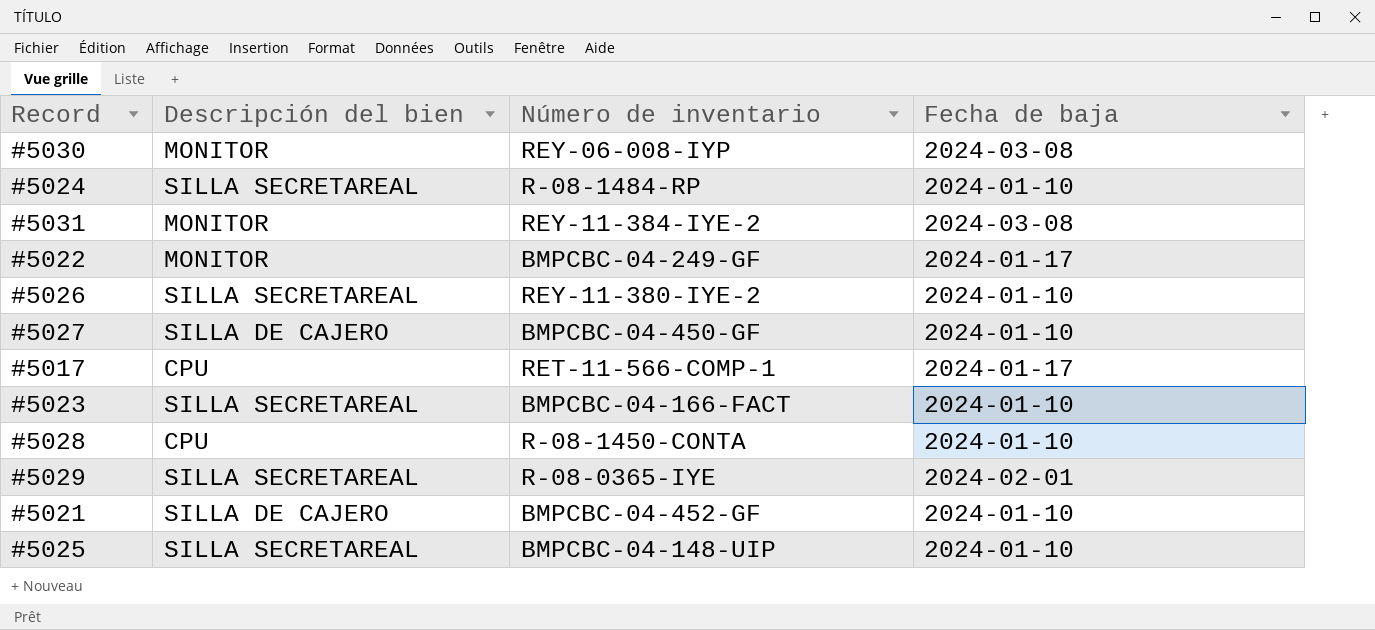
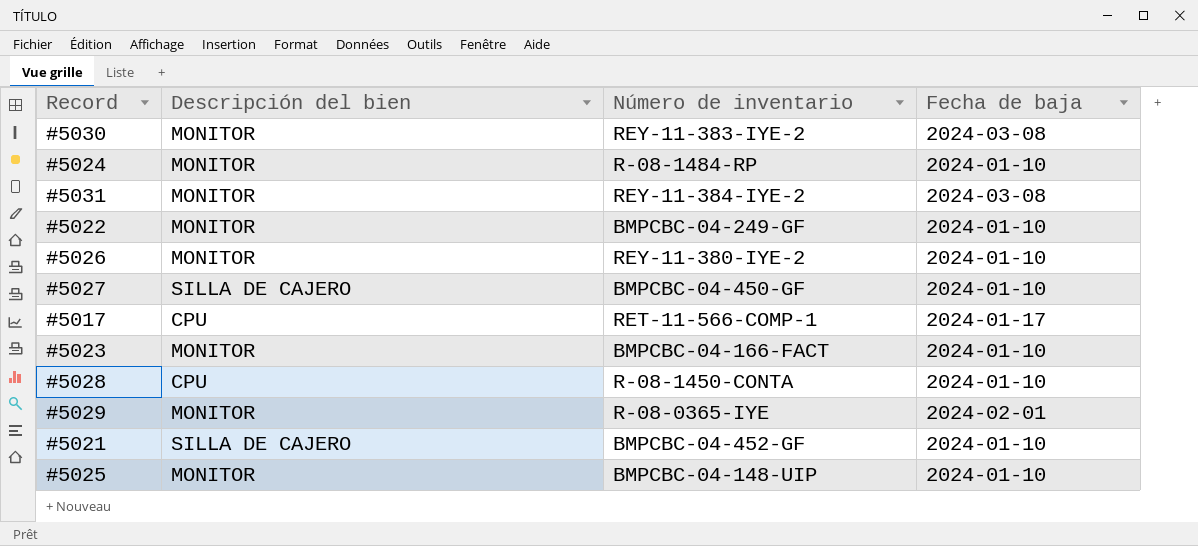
#5030 | Número de inventario: REY-06-008-IYP -> REY-11-383-IYE-2
#5024 | Descripción del bien: SILLA SECRETAREAL -> MONITOR
#5022 | Fecha de baja: 2024-01-17 -> 2024-01-10
#5026 | Descripción del bien: SILLA SECRETAREAL -> MONITOR
#5023 | Descripción del bien: SILLA SECRETAREAL -> MONITOR
#5029 | Descripción del bien: SILLA SECRETAREAL -> MONITOR
#5025 | Descripción del bien: SILLA SECRETAREAL -> MONITOR

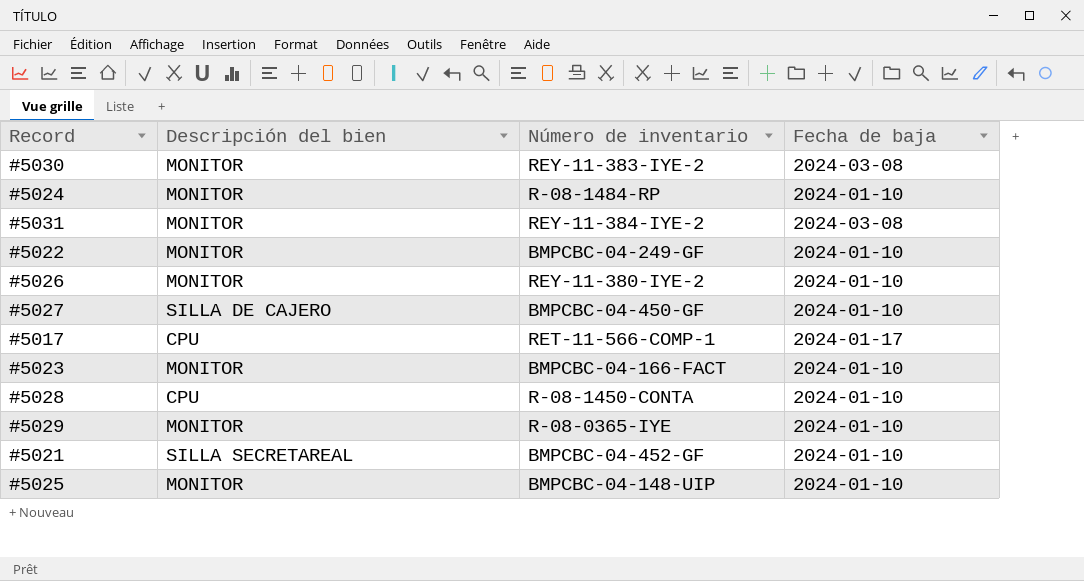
#5029 | Fecha de baja: 2024-02-01 -> 2024-01-10
#5021 | Descripción del bien: SILLA DE CAJERO -> SILLA SECRETAREAL

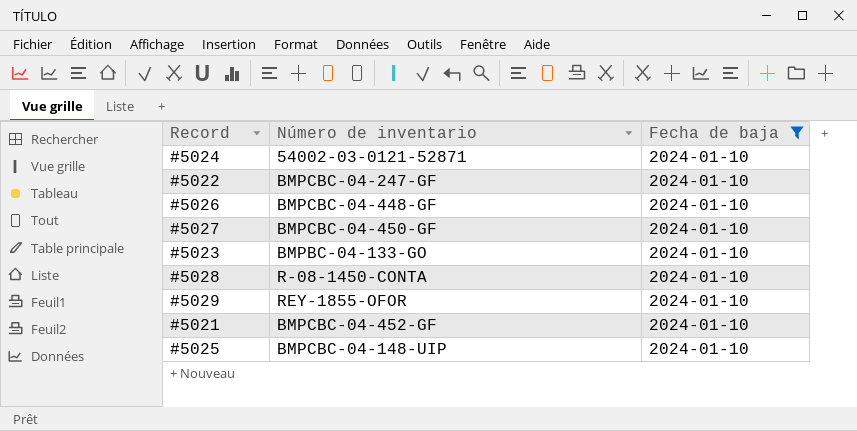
filter: none -> Fecha de baja = 2024-01-10
column Descripción del bien | position: 2 -> none
#5024 | Número de inventario: R-08-1484-RP -> 54002-03-0121-52871
#5022 | Número de inventario: BMPCBC-04-249-GF -> BMPCBC-04-247-GF
#5026 | Número de inventario: REY-11-380-IYE-2 -> BMPCBC-04-448-GF
#5023 | Número de inventario: BMPCBC-04-166-FACT -> BMPBC-04-133-GO
#5029 | Número de inventario: R-08-0365-IYE -> REY-1855-OFOR

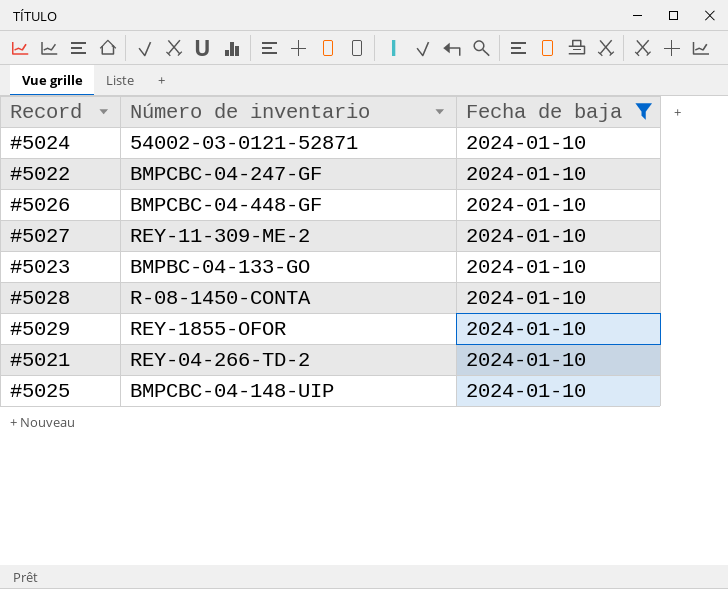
#5027 | Número de inventario: BMPCBC-04-450-GF -> REY-11-309-ME-2
#5021 | Número de inventario: BMPCBC-04-452-GF -> REY-04-266-TD-2

